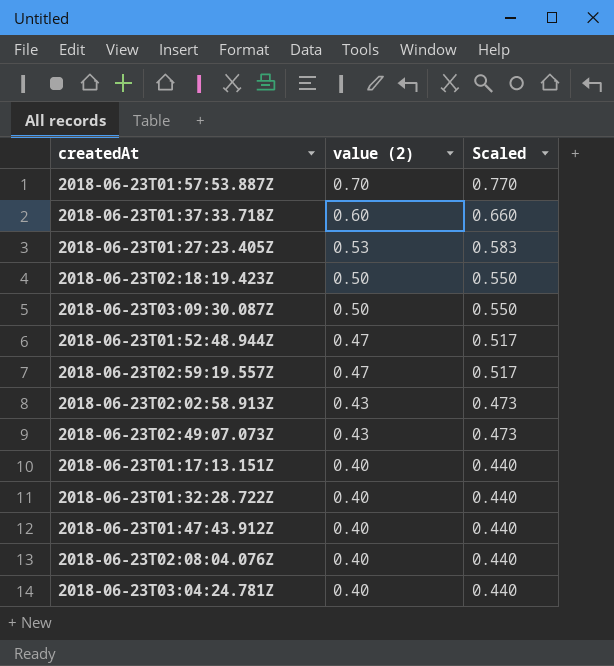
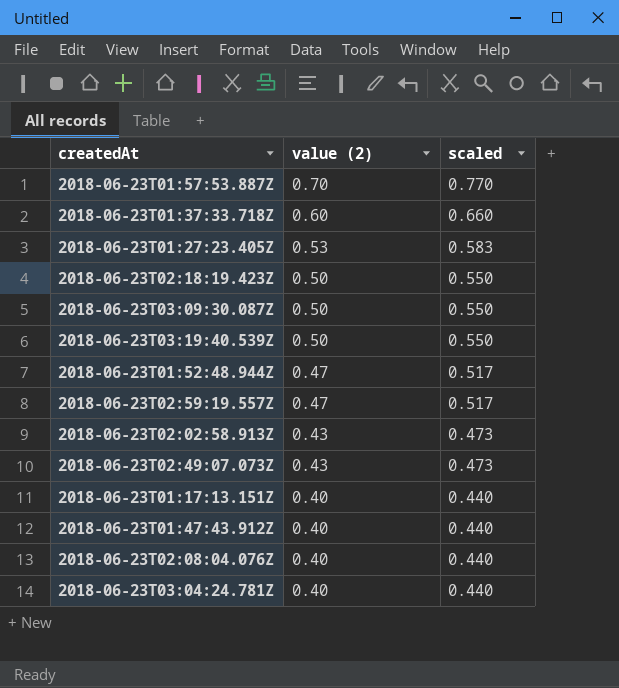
column name: Scaled -> scaled
row 2018-06-23T01:32:28.722Z: 0.40 | 0.440 -> none
row 2018-06-23T03:19:40.539Z: none -> 0.50 | 0.550

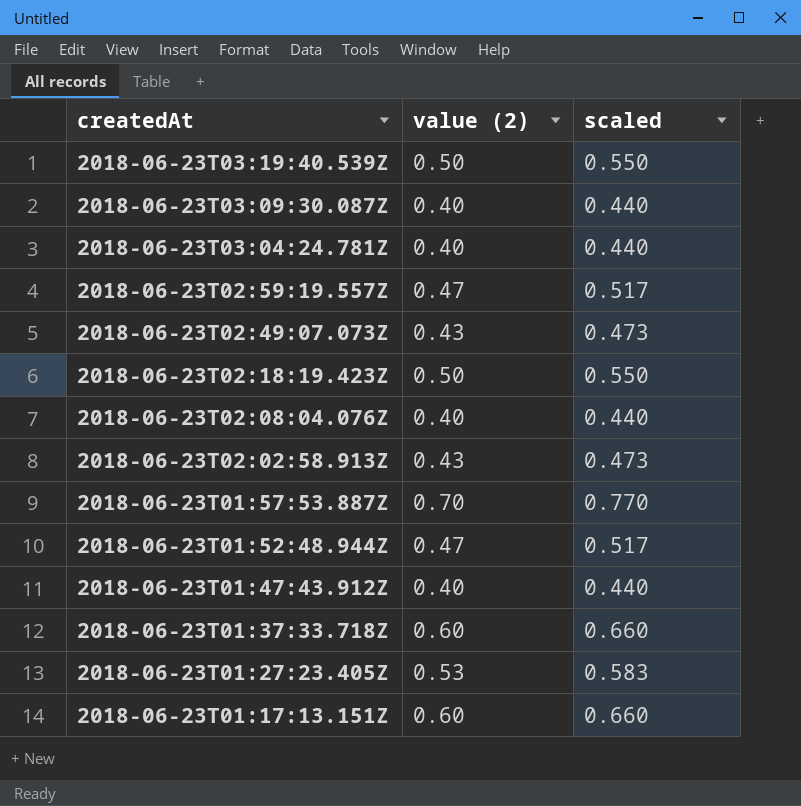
row order: value (2) descending -> createdAt descending
2018-06-23T03:09:30.087Z | value (2): 0.50 -> 0.40
2018-06-23T03:09:30.087Z | scaled: 0.550 -> 0.440
2018-06-23T01:17:13.151Z | value (2): 0.40 -> 0.60
2018-06-23T01:17:13.151Z | scaled: 0.440 -> 0.660

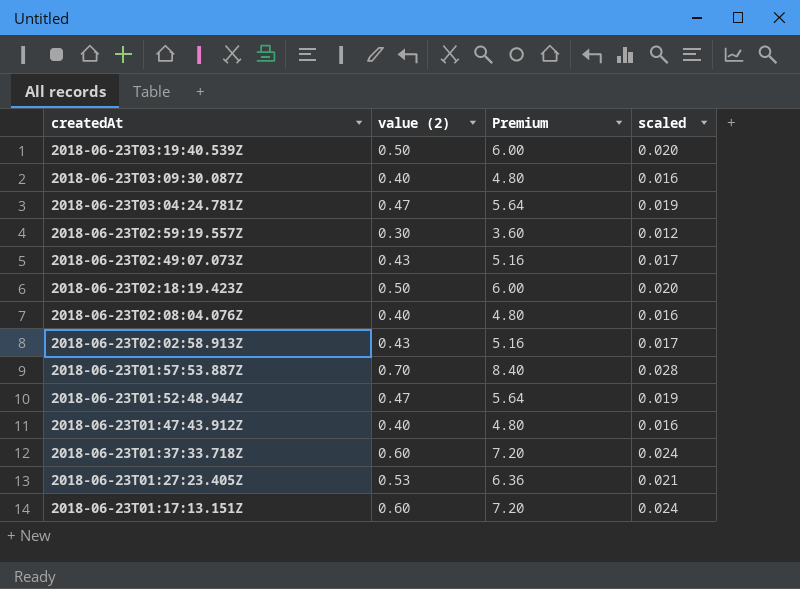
column Premium | formula: none -> [value (2)] * 12
column scaled | formula: [value (2)] * 1.1 -> [value (2)] * 0.04
2018-06-23T03:04:24.781Z | value (2): 0.40 -> 0.47
2018-06-23T02:59:19.557Z | value (2): 0.47 -> 0.30

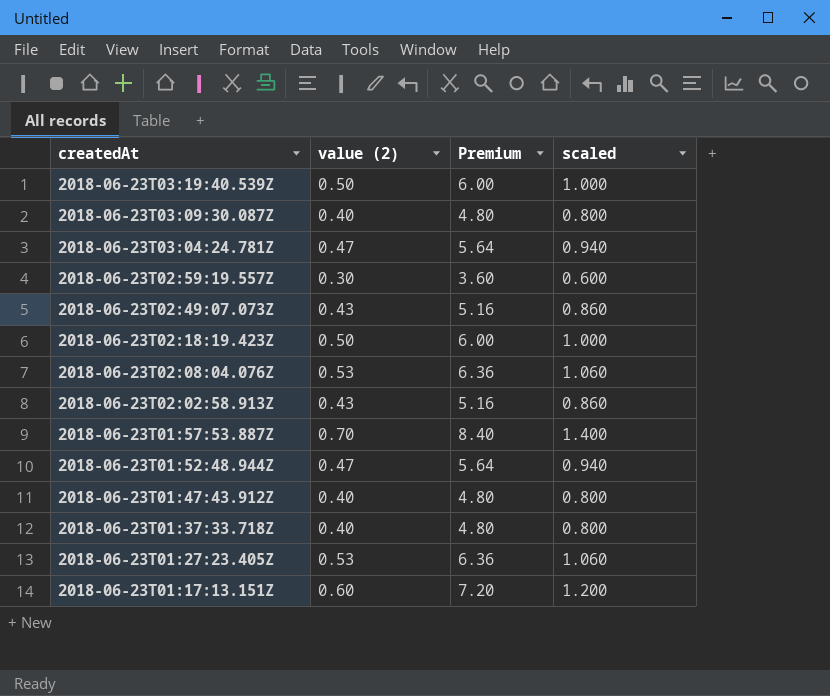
column scaled | formula: [value (2)] * 0.04 -> [value (2)] * 2
2018-06-23T02:08:04.076Z | value (2): 0.40 -> 0.53
2018-06-23T02:08:04.076Z | Premium: 4.80 -> 6.36
2018-06-23T01:37:33.718Z | value (2): 0.60 -> 0.40
2018-06-23T01:37:33.718Z | Premium: 7.20 -> 4.80

